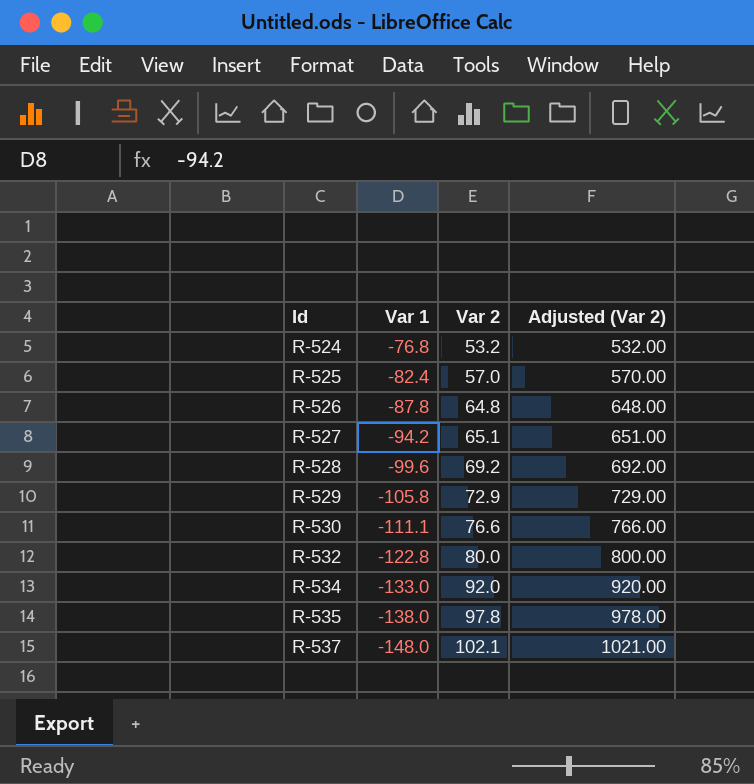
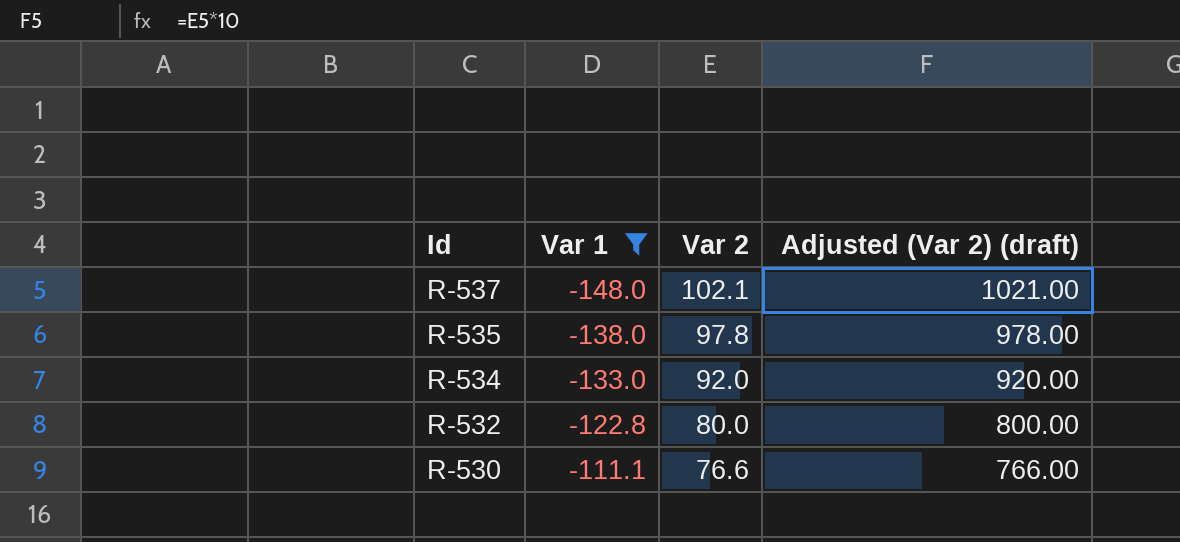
filter: none -> Var 1 <= -111.1
row order: Id ascending -> Id descending
column name: Adjusted (Var 2) -> Adjusted (Var 2) (draft)

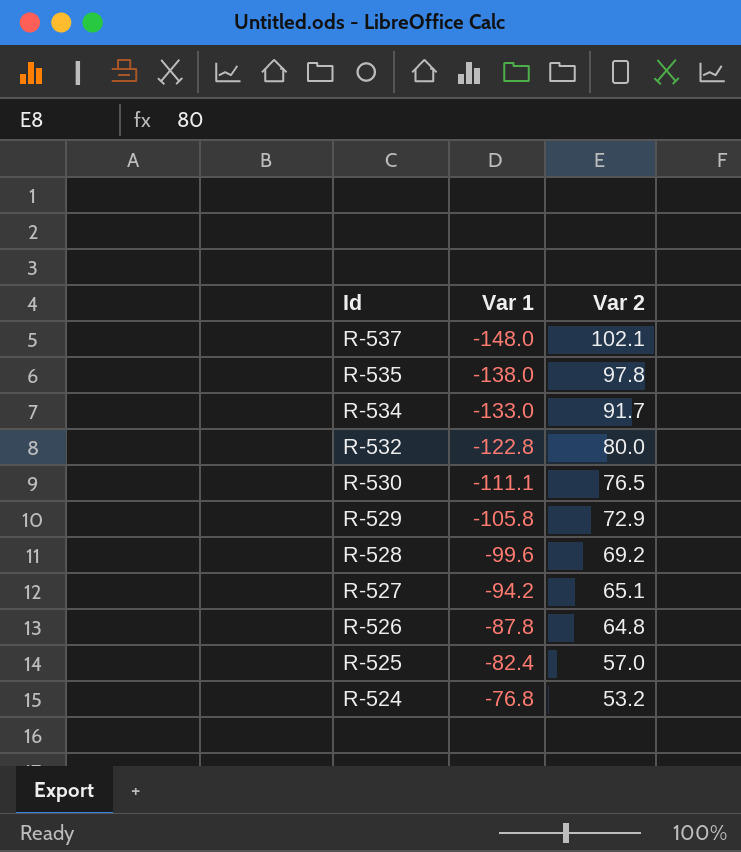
filter: Var 1 <= -111.1 -> none
column Adjusted (Var 2) (draft) | formula: [Var 2] * 10 -> none
R-534 | Var 2: 92.0 -> 91.7
R-530 | Var 2: 76.6 -> 76.5

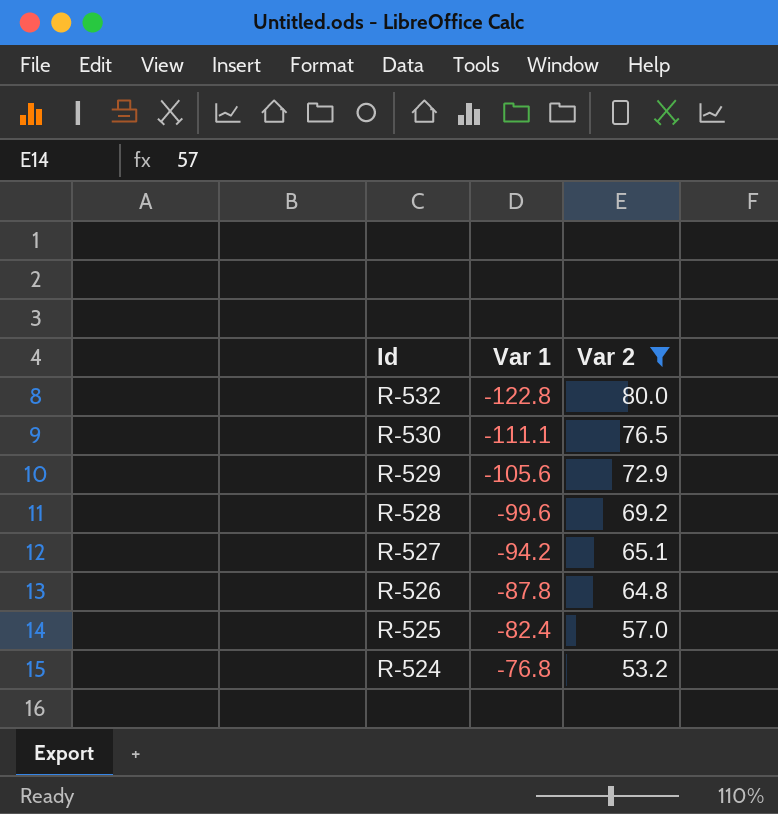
filter: none -> Var 2 <= 80.0
R-529 | Var 1: -105.8 -> -105.6

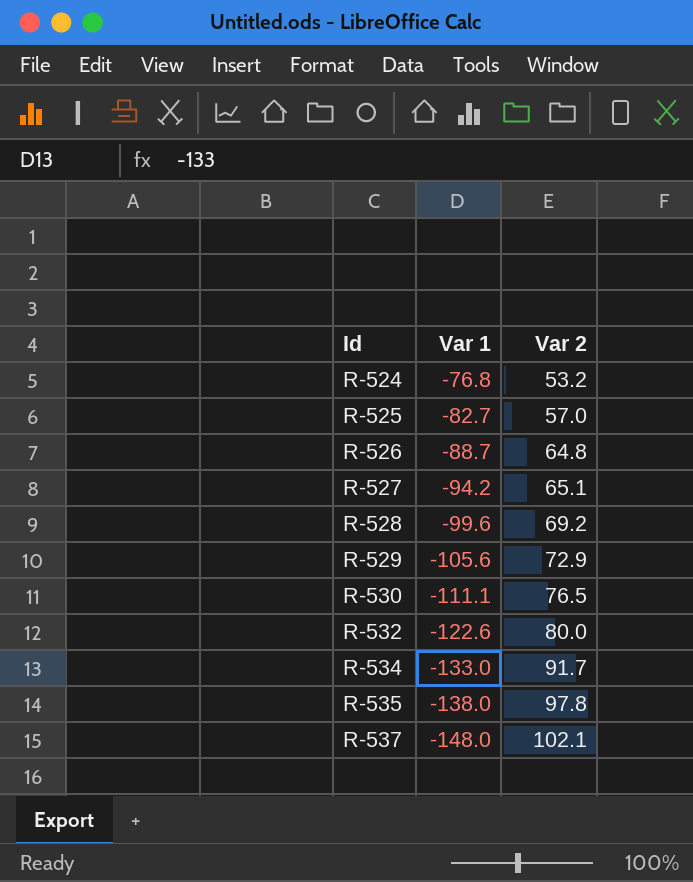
filter: Var 2 <= 80.0 -> none
row order: Id descending -> Id ascending
R-525 | Var 1: -82.4 -> -82.7
R-526 | Var 1: -87.8 -> -88.7
R-532 | Var 1: -122.8 -> -122.6

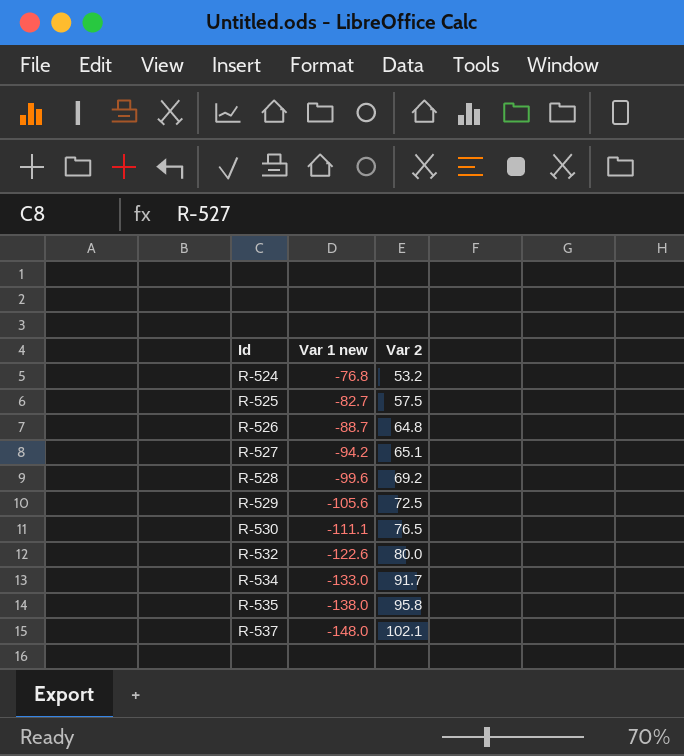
column name: Var 1 -> Var 1 new
R-525 | Var 2: 57.0 -> 57.5
R-529 | Var 2: 72.9 -> 72.5
R-535 | Var 2: 97.8 -> 95.8

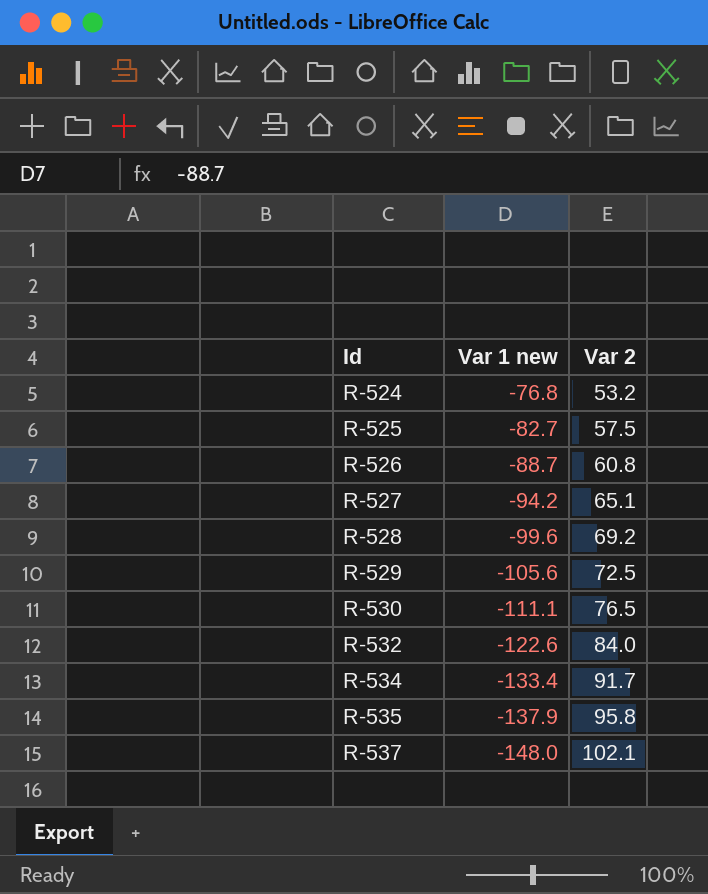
R-526 | Var 2: 64.8 -> 60.8
R-532 | Var 2: 80.0 -> 84.0
R-534 | Var 1 new: -133.0 -> -133.4
R-535 | Var 1 new: -138.0 -> -137.9

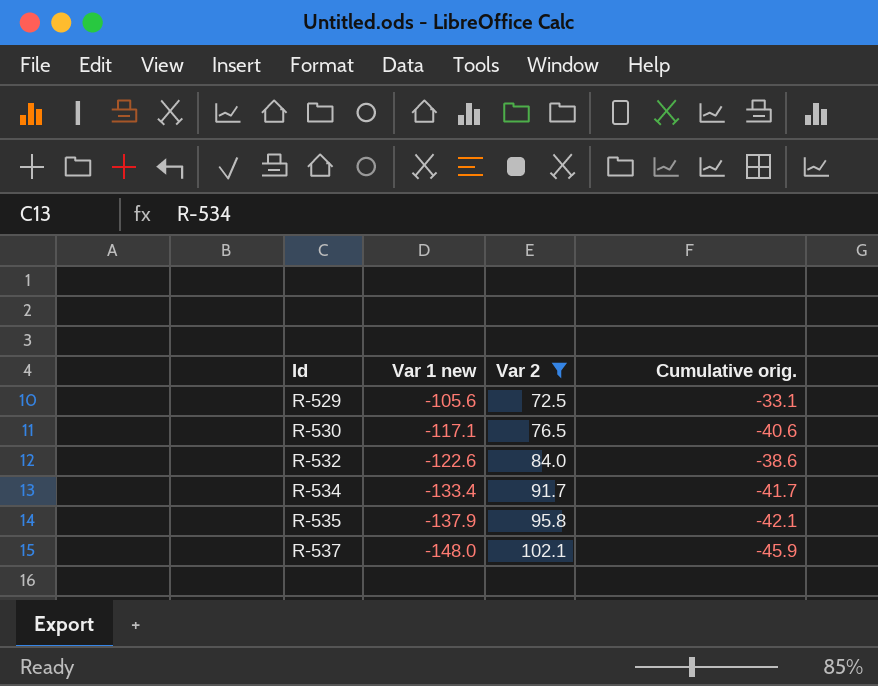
filter: none -> Var 2 >= 72.5
column Cumulative orig. | formula: none -> [Var 1 new] + [Var 2]
R-530 | Var 1 new: -111.1 -> -117.1

